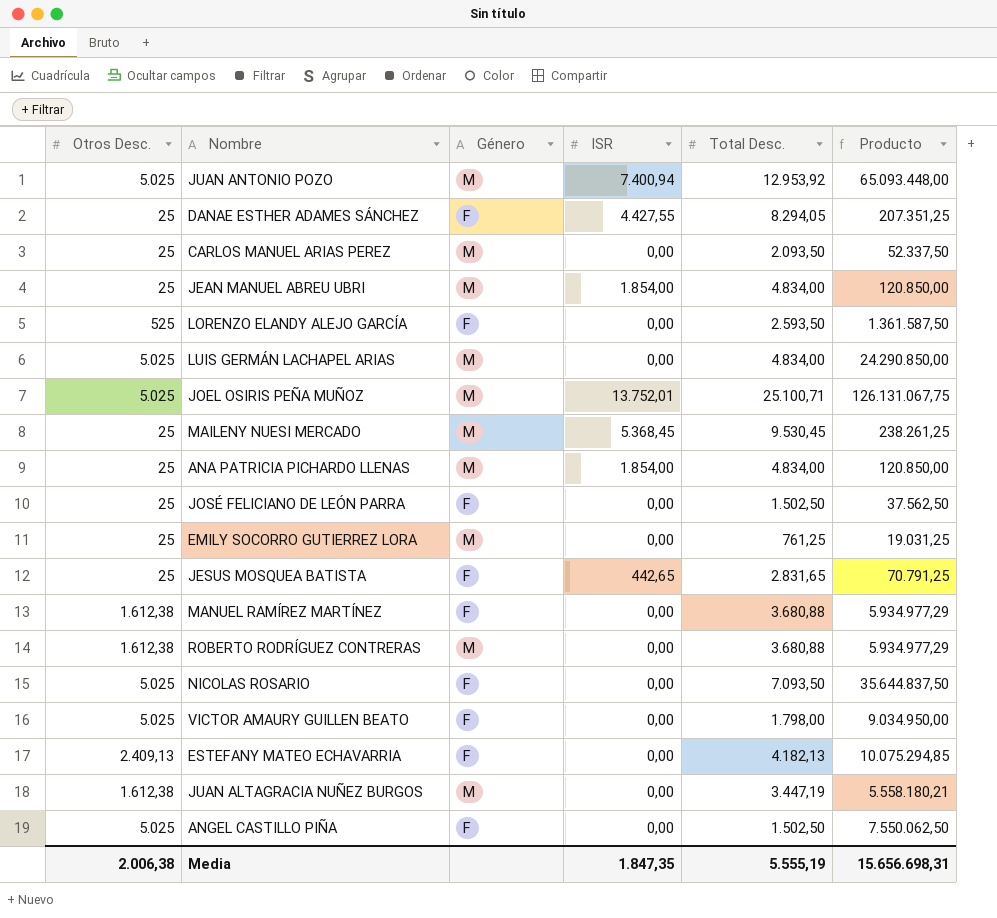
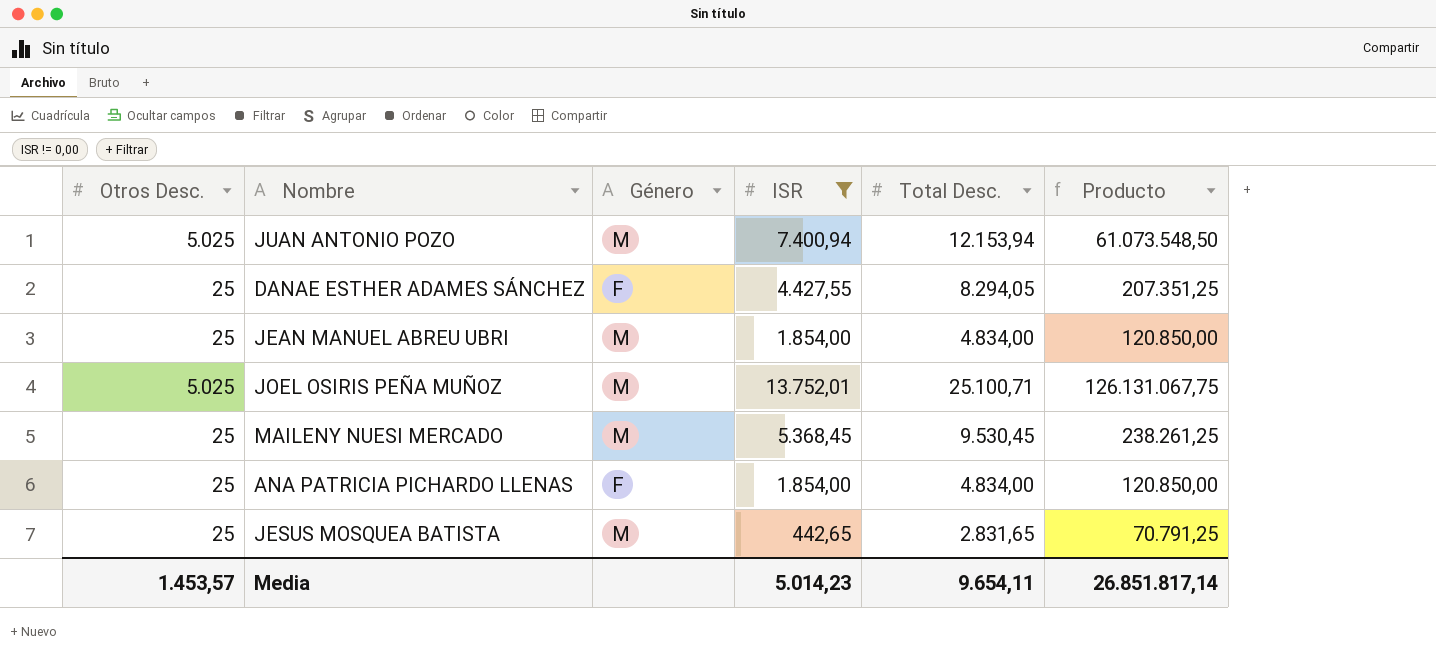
filter: none -> ISR != 0,00
JUAN ANTONIO POZO | Total Desc.: 12.953,92 -> 12.153,94
JUAN ANTONIO POZO | Producto: 65.093.448,00 -> 61.073.548,50
ANA PATRICIA PICHARDO LLENAS | Género: M -> F
JESUS MOSQUEA BATISTA | Género: F -> M
Media | Otros Desc.: 2.006,38 -> 1.453,57
Media | ISR: 1.847,35 -> 5.014,23
Media | Total Desc.: 5.555,19 -> 9.654,11
Media | Producto: 15.656.698,31 -> 26.851.817,14

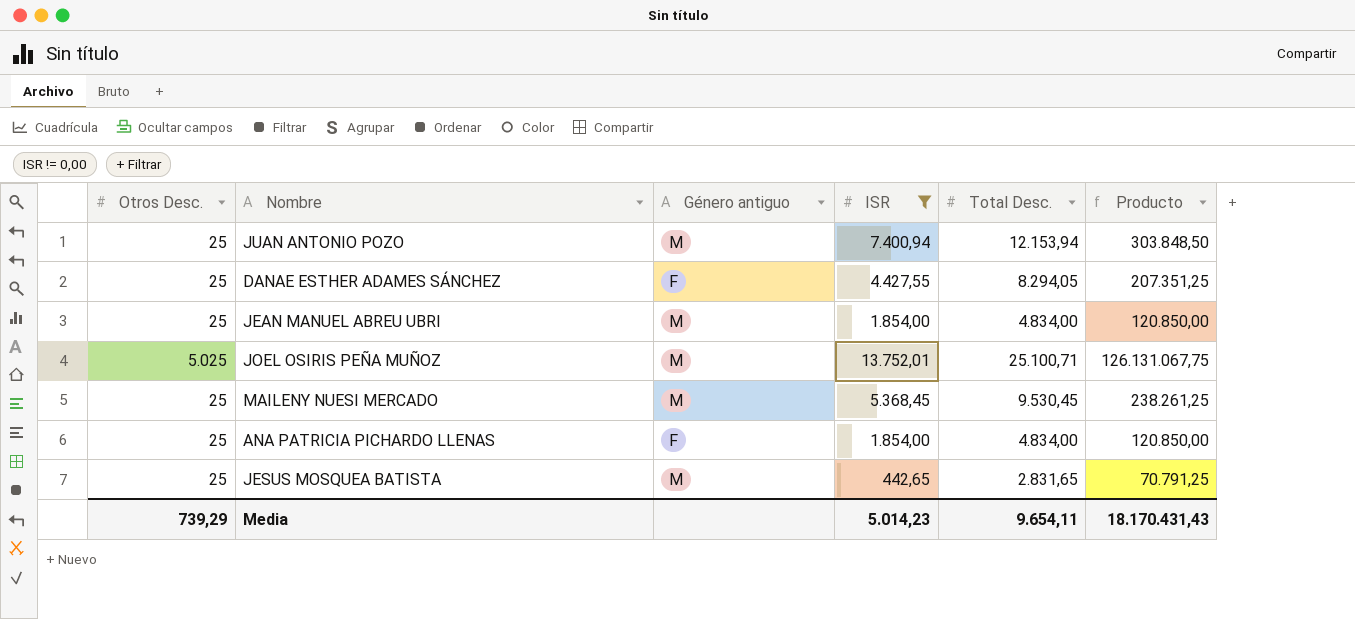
column name: Género -> Género antiguo
JUAN ANTONIO POZO | Otros Desc.: 5.025 -> 25
JUAN ANTONIO POZO | Producto: 61.073.548,50 -> 303.848,50
Media | Otros Desc.: 1.453,57 -> 739,29
Media | Producto: 26.851.817,14 -> 18.170.431,43

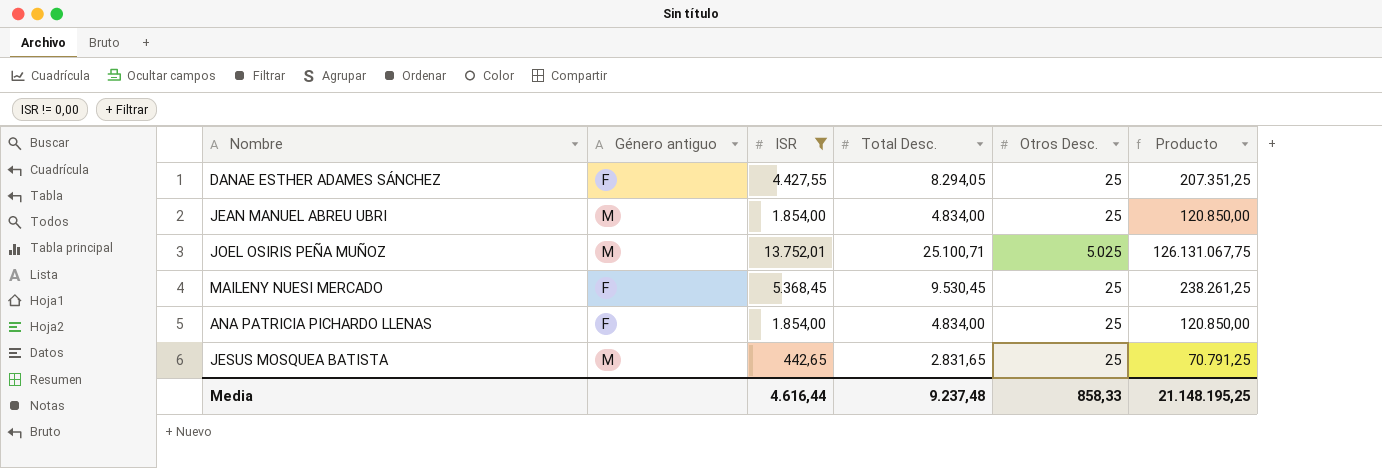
column Otros Desc. | position: 1 -> 5
row JUAN ANTONIO POZO: 25 | M | 7.400,94 | 12.153,94 | 303.848,50 -> none
MAILENY NUESI MERCADO | Género antiguo: M -> F
Media | ISR: 5.014,23 -> 4.616,44
Media | Total Desc.: 9.654,11 -> 9.237,48
Media | Otros Desc.: 739,29 -> 858,33
Media | Producto: 18.170.431,43 -> 21.148.195,25

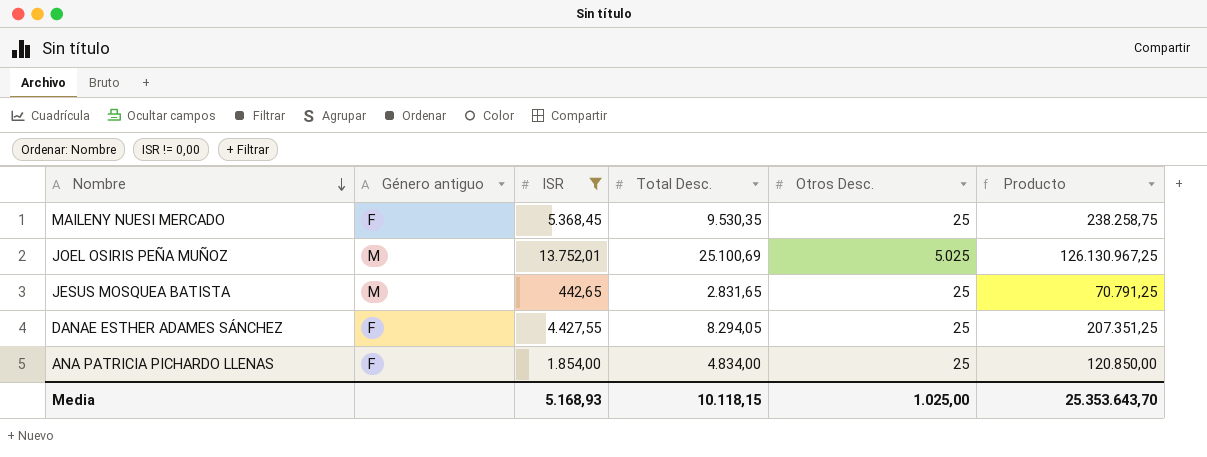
row order: none -> Nombre descending
row JEAN MANUEL ABREU UBRI: M | 1.854,00 | 4.834,00 | 25 | 120.850,00 -> none
MAILENY NUESI MERCADO | Total Desc.: 9.530,45 -> 9.530,35
MAILENY NUESI MERCADO | Producto: 238.261,25 -> 238.258,75
JOEL OSIRIS PEÑA MUÑOZ | Total Desc.: 25.100,71 -> 25.100,69
JOEL OSIRIS PEÑA MUÑOZ | Producto: 126.131.067,75 -> 126.130.967,25
Media | ISR: 4.616,44 -> 5.168,93
Media | Total Desc.: 9.237,48 -> 10.118,15
Media | Otros Desc.: 858,33 -> 1.025,00
Media | Producto: 21.148.195,25 -> 25.353.643,70

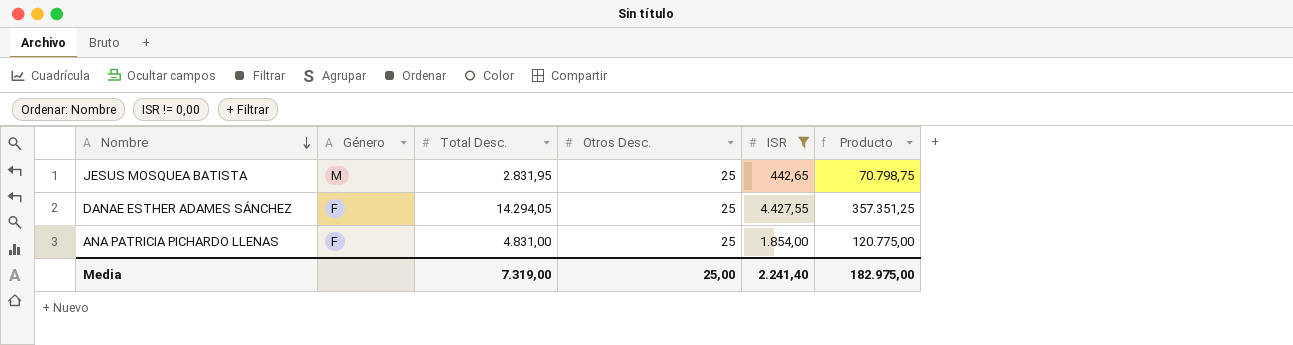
column name: Género antiguo -> Género
column ISR | position: 3 -> 5
row MAILENY NUESI MERCADO: F | 5.368,45 | 9.530,35 | 25 | 238.258,75 -> none
row JOEL OSIRIS PEÑA MUÑOZ: M | 13.752,01 | 25.100,69 | 5.025 | 126.130.967,25 -> none
JESUS MOSQUEA BATISTA | Total Desc.: 2.831,65 -> 2.831,95
JESUS MOSQUEA BATISTA | Producto: 70.791,25 -> 70.798,75
DANAE ESTHER ADAMES SÁNCHEZ | Total Desc.: 8.294,05 -> 14.294,05
DANAE ESTHER ADAMES SÁNCHEZ | Producto: 207.351,25 -> 357.351,25
ANA PATRICIA PICHARDO LLENAS | Total Desc.: 4.834,00 -> 4.831,00
ANA PATRICIA PICHARDO LLENAS | Producto: 120.850,00 -> 120.775,00
Media | Total Desc.: 10.118,15 -> 7.319,00
Media | Otros Desc.: 1.025,00 -> 25,00
Media | ISR: 5.168,93 -> 2.241,40
Media | Producto: 25.353.643,70 -> 182.975,00

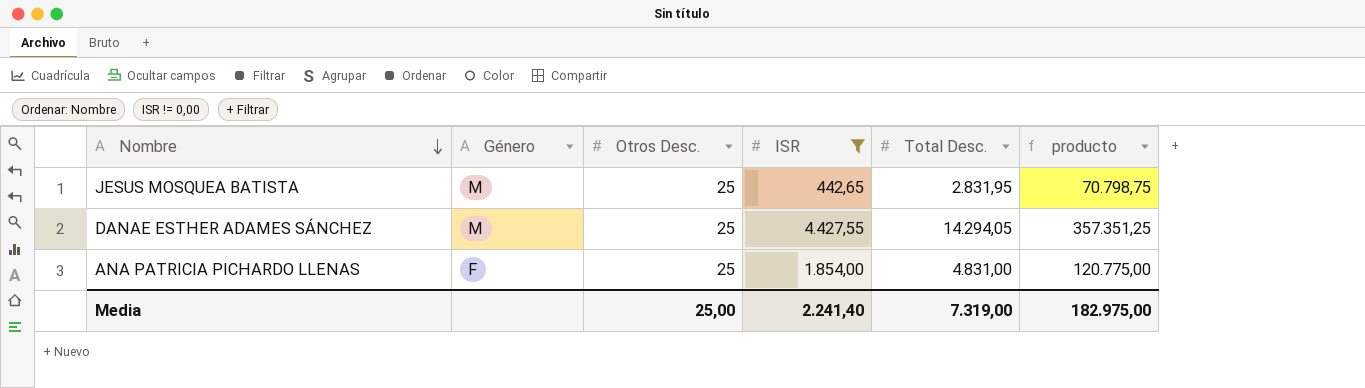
column Total Desc. | position: 3 -> 5
column name: Producto -> producto
DANAE ESTHER ADAMES SÁNCHEZ | Género: F -> M

